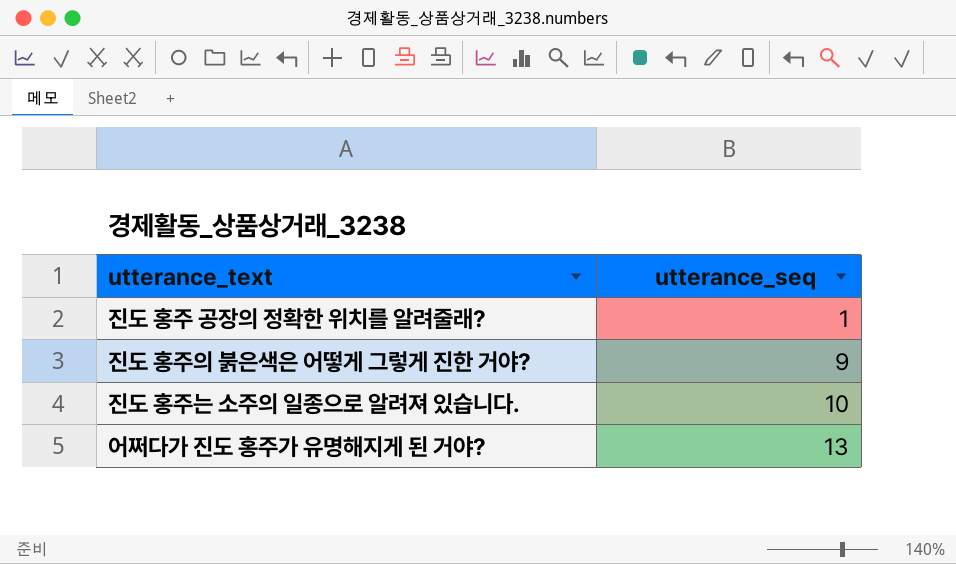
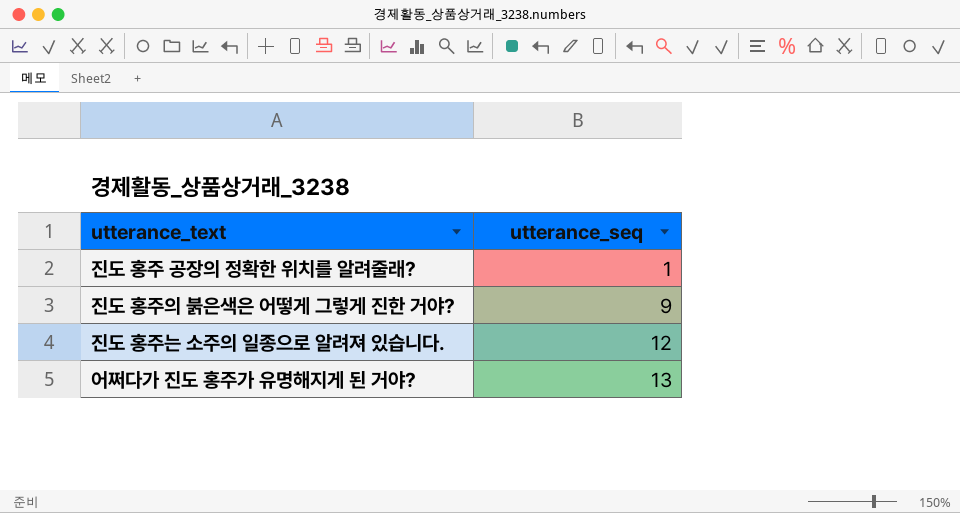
진도 홍주는 소주의 일종으로 알려져 있습니다. | utterance_seq: 10 -> 12

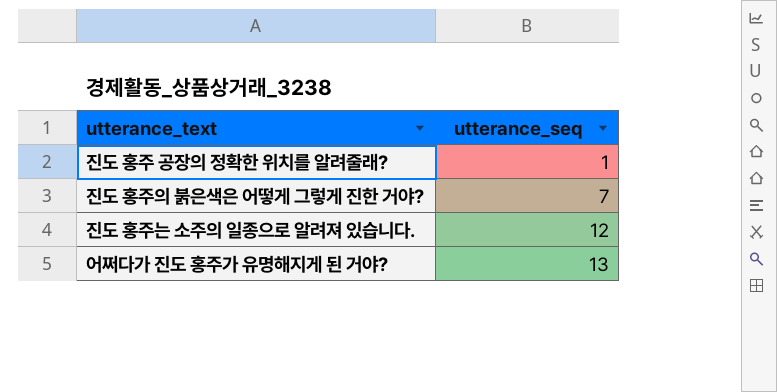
진도 홍주의 붉은색은 어떻게 그렇게 진한 거야? | utterance_seq: 9 -> 7

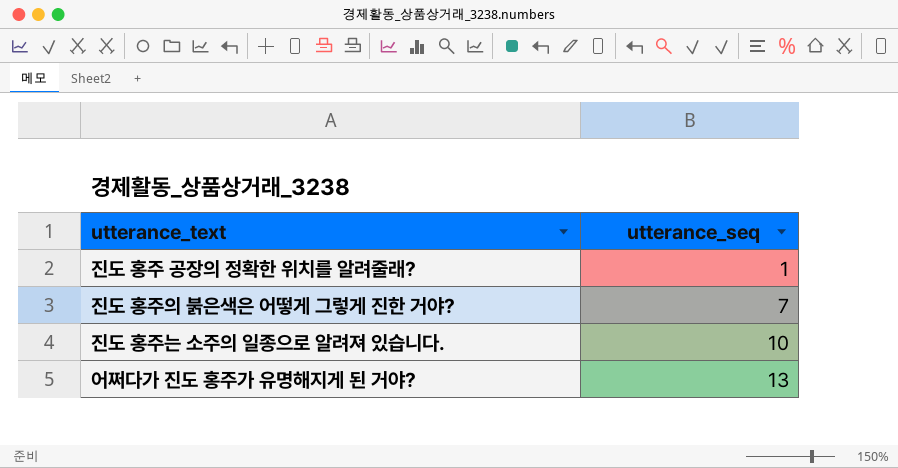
진도 홍주는 소주의 일종으로 알려져 있습니다. | utterance_seq: 12 -> 10

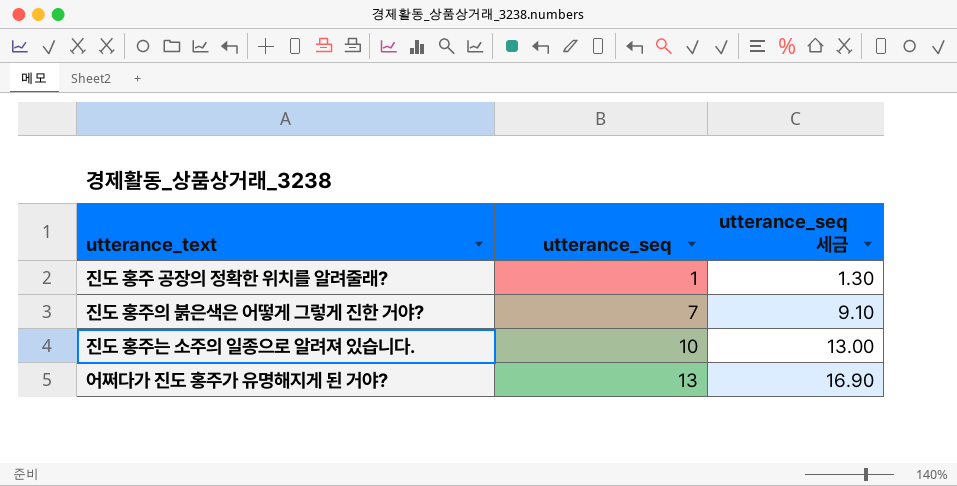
column utterance_seq 세금 | formula: none -> [utterance_seq] * 1.3

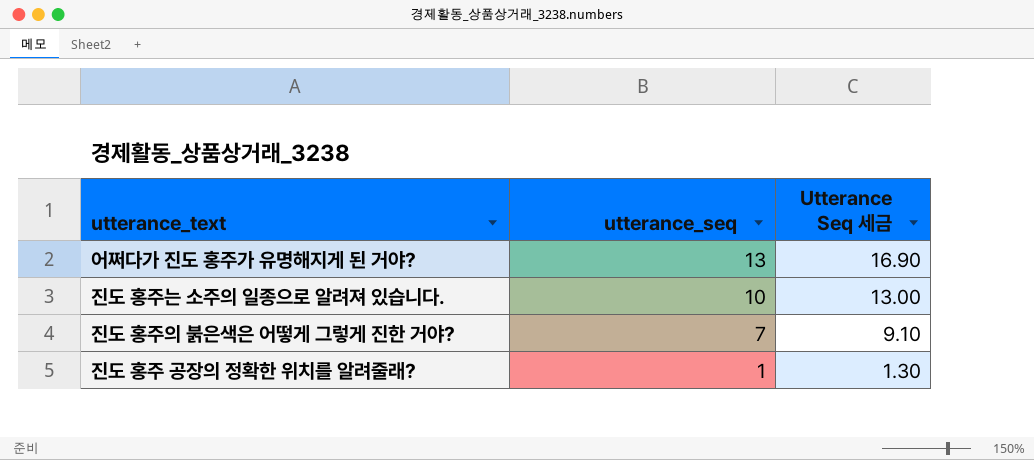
row order: utterance_seq ascending -> utterance_seq descending
column name: utterance_seq 세금 -> Utterance Seq 세금

